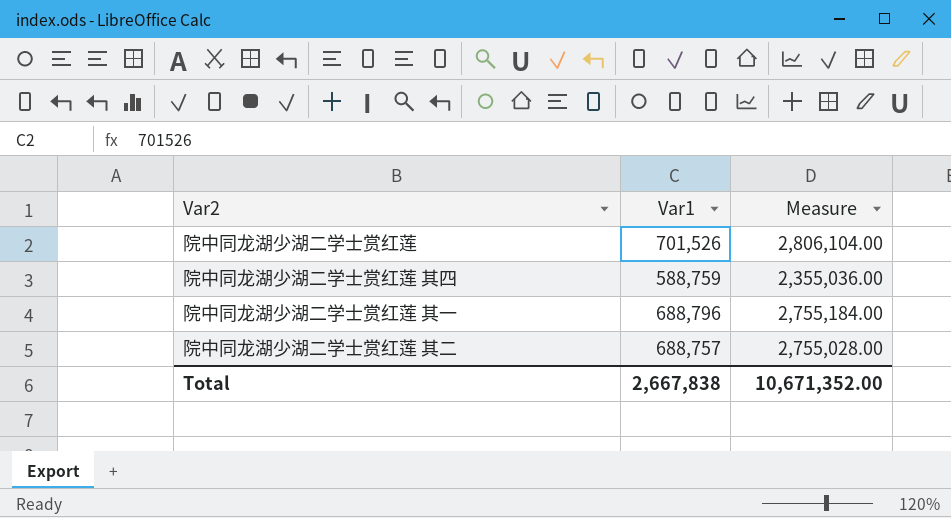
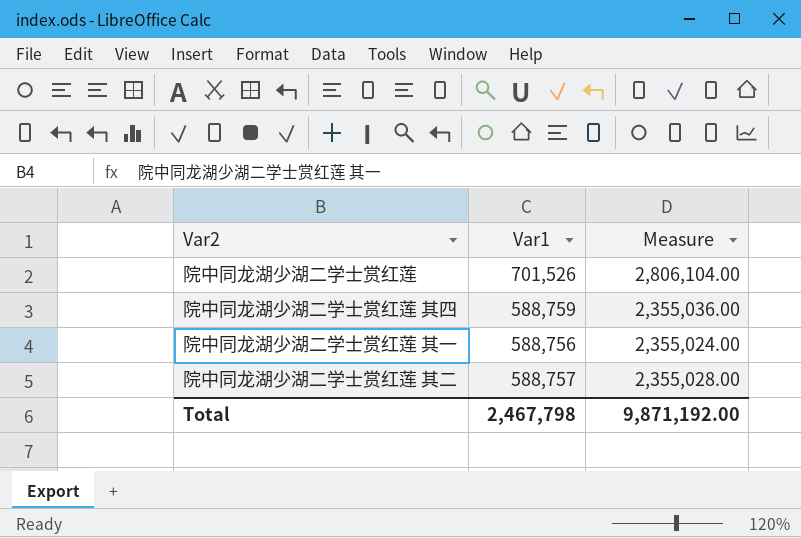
院中同龙湖少湖二学士赏红莲 其一 | Var1: 688,796 -> 588,756
院中同龙湖少湖二学士赏红莲 其一 | Measure: 2,755,184.00 -> 2,355,024.00
院中同龙湖少湖二学士赏红莲 其二 | Var1: 688,757 -> 588,757
院中同龙湖少湖二学士赏红莲 其二 | Measure: 2,755,028.00 -> 2,355,028.00
Total | Var1: 2,667,838 -> 2,467,798
Total | Measure: 10,671,352.00 -> 9,871,192.00

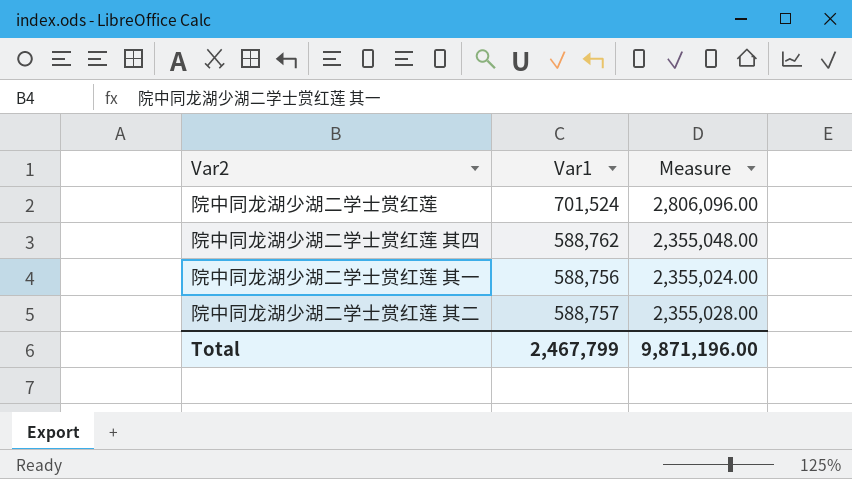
院中同龙湖少湖二学士赏红莲 | Var1: 701,526 -> 701,524
院中同龙湖少湖二学士赏红莲 | Measure: 2,806,104.00 -> 2,806,096.00
院中同龙湖少湖二学士赏红莲 其四 | Var1: 588,759 -> 588,762
院中同龙湖少湖二学士赏红莲 其四 | Measure: 2,355,036.00 -> 2,355,048.00
Total | Var1: 2,467,798 -> 2,467,799
Total | Measure: 9,871,192.00 -> 9,871,196.00

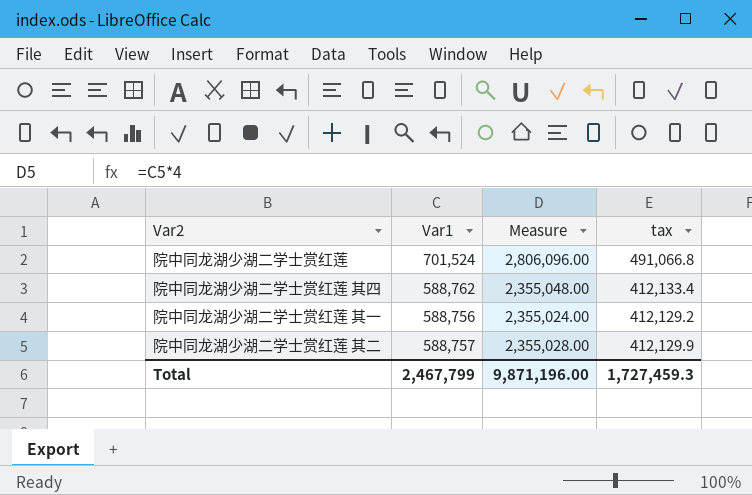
column tax | formula: none -> [Var1] * 0.7

